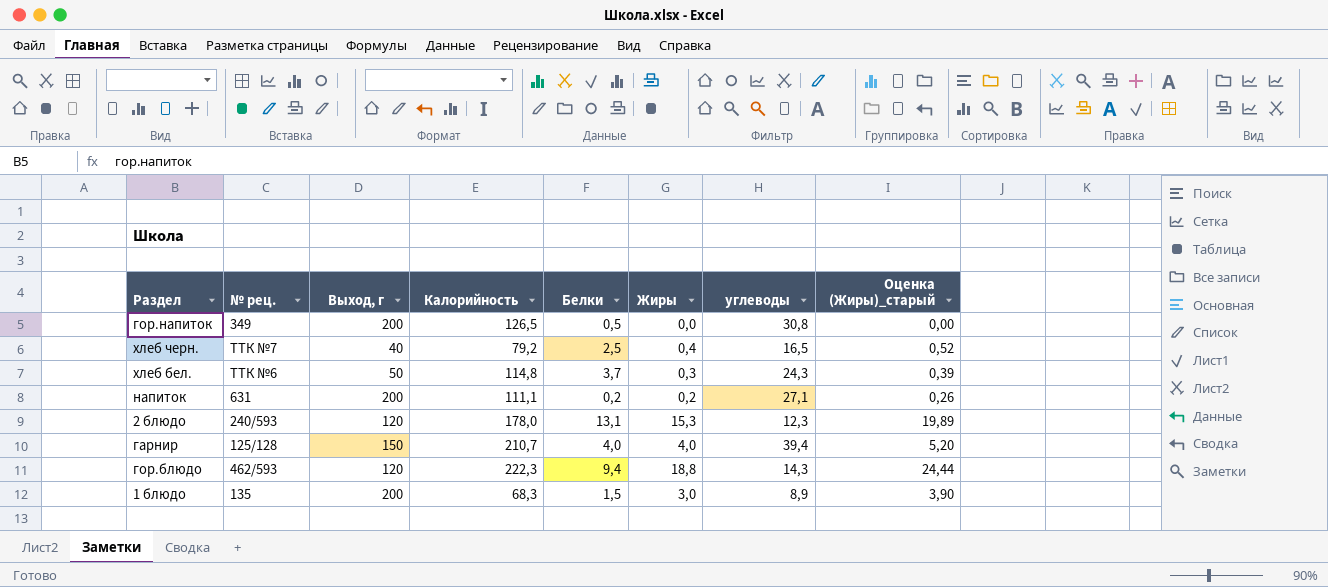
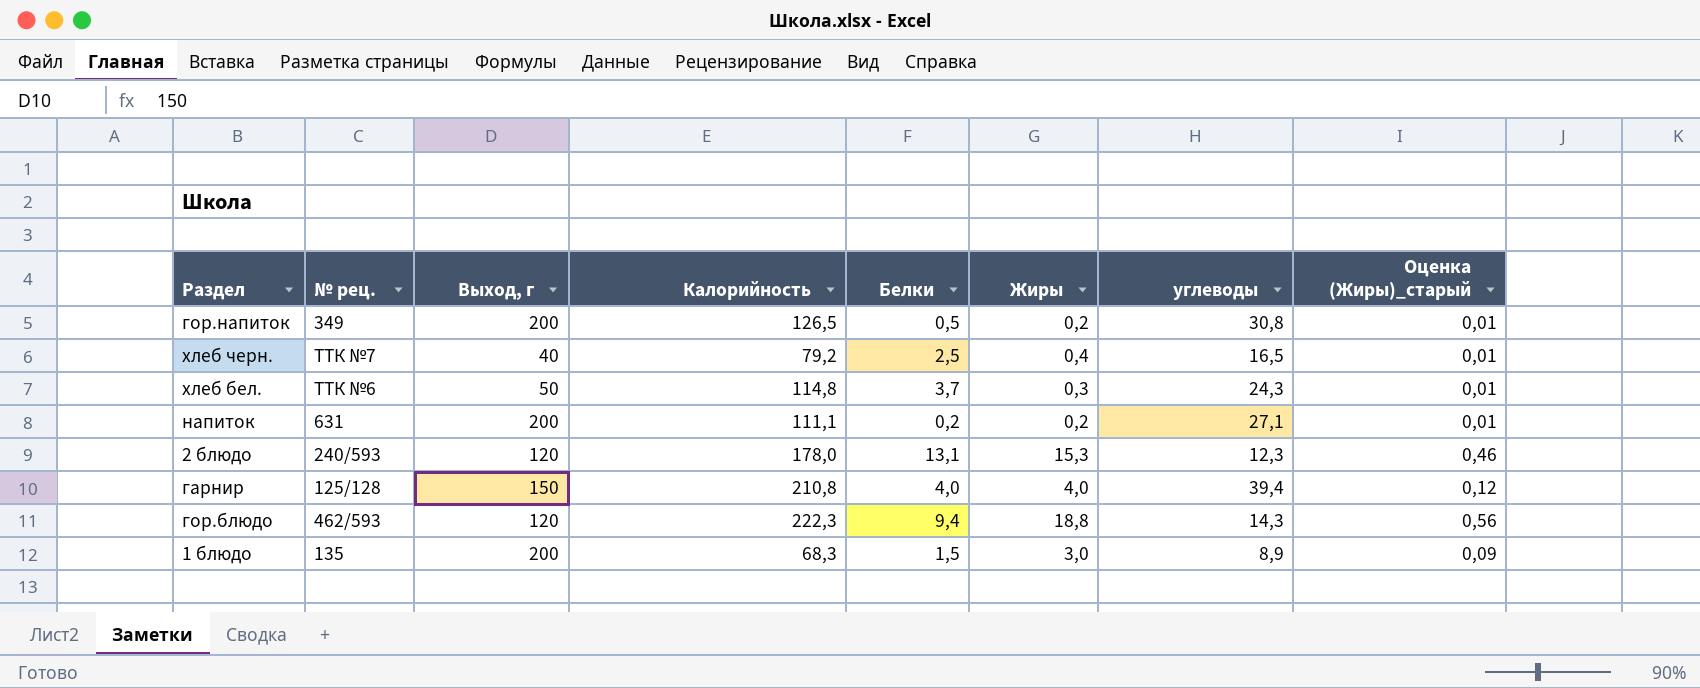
column Оценка (Жиры)_старый | formula: [Жиры] * 1,3 -> [Жиры] * 0,03
гор.напиток | Жиры: 0,0 -> 0,2
гарнир | Калорийность: 210,7 -> 210,8

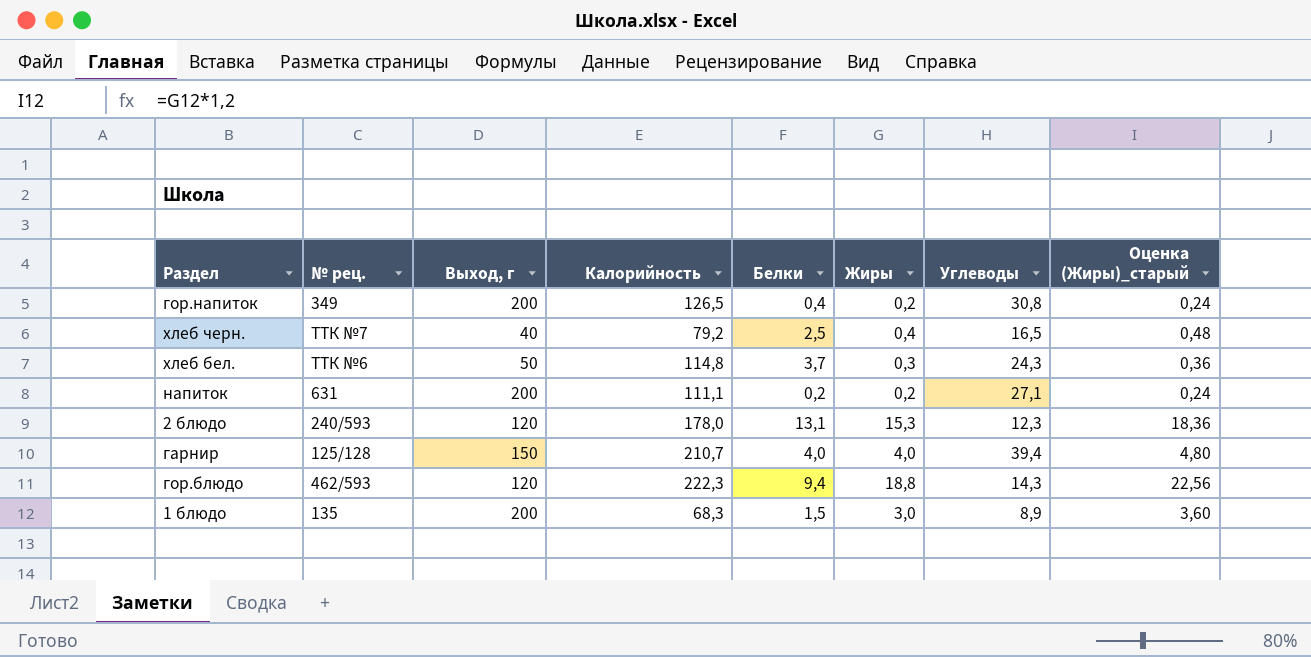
column name: углеводы -> Углеводы
column Оценка (Жиры)_старый | formula: [Жиры] * 0,03 -> [Жиры] * 1,2
гор.напиток | Белки: 0,5 -> 0,4
гарнир | Калорийность: 210,8 -> 210,7

